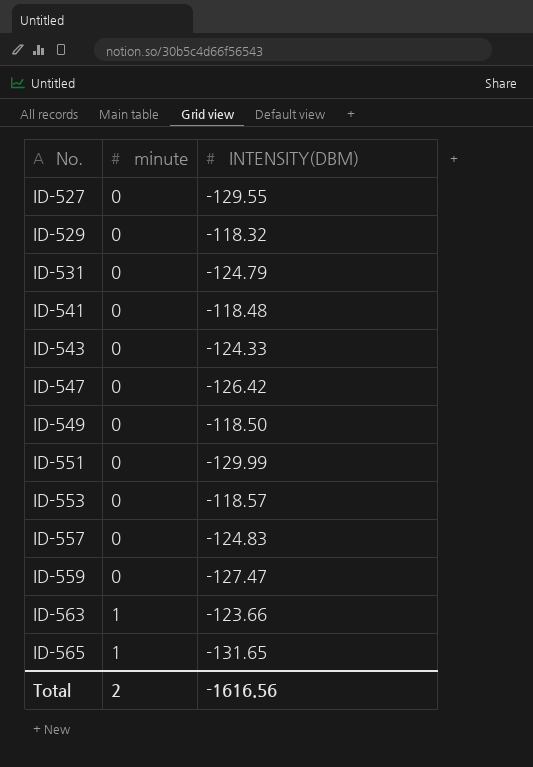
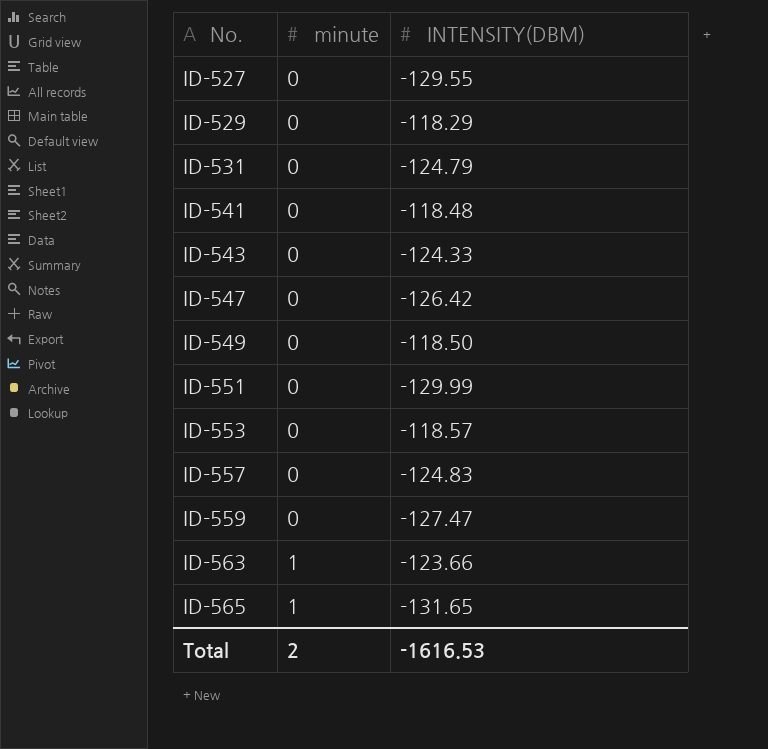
ID-529 | INTENSITY(DBM): -118.32 -> -118.29
Total | INTENSITY(DBM): -1616.56 -> -1616.53

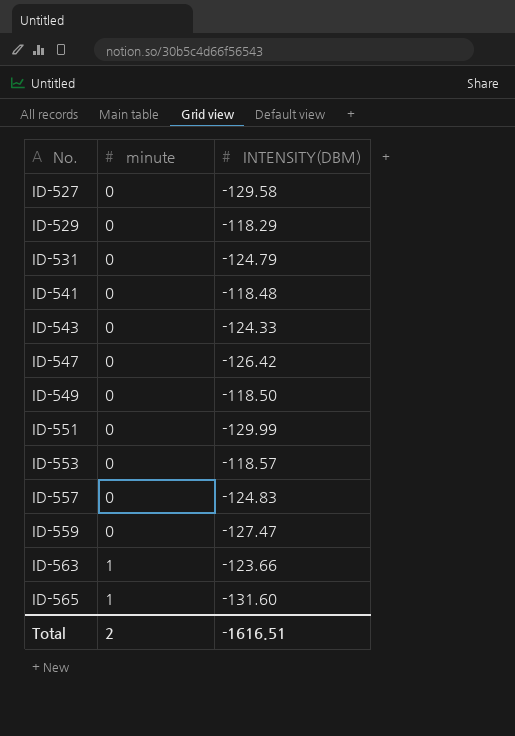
ID-527 | INTENSITY(DBM): -129.55 -> -129.58
ID-565 | INTENSITY(DBM): -131.65 -> -131.60
Total | INTENSITY(DBM): -1616.53 -> -1616.51

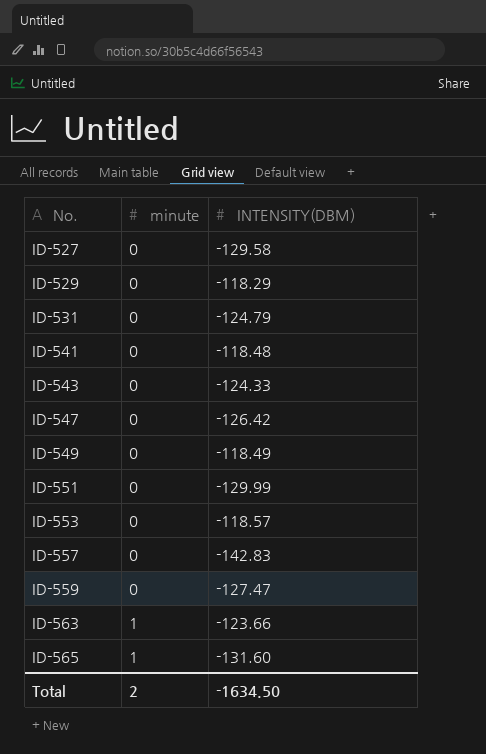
ID-549 | INTENSITY(DBM): -118.50 -> -118.49
ID-557 | INTENSITY(DBM): -124.83 -> -142.83
Total | INTENSITY(DBM): -1616.51 -> -1634.50

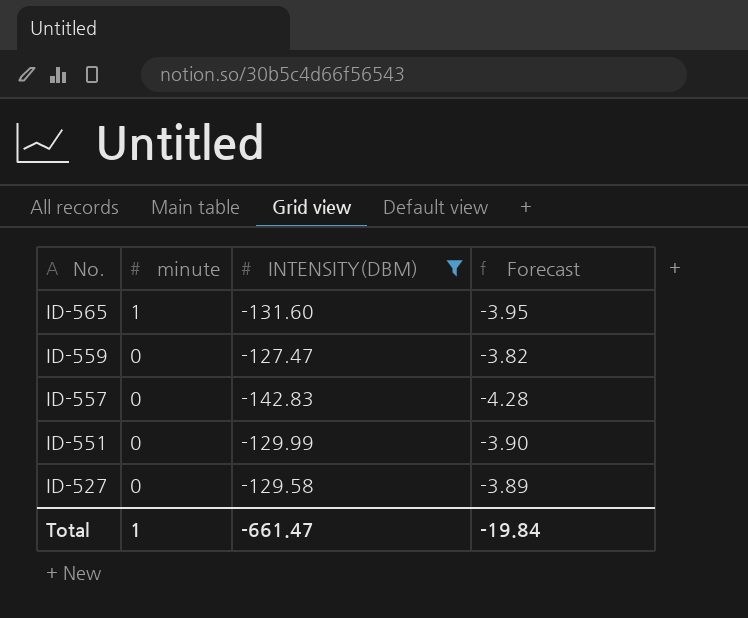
filter: none -> INTENSITY(DBM) <= -127.47
row order: No. ascending -> No. descending
column Forecast | formula: none -> [INTENSITY(DBM)] * 0.03
Total | minute: 2 -> 1
Total | INTENSITY(DBM): -1634.50 -> -661.47

